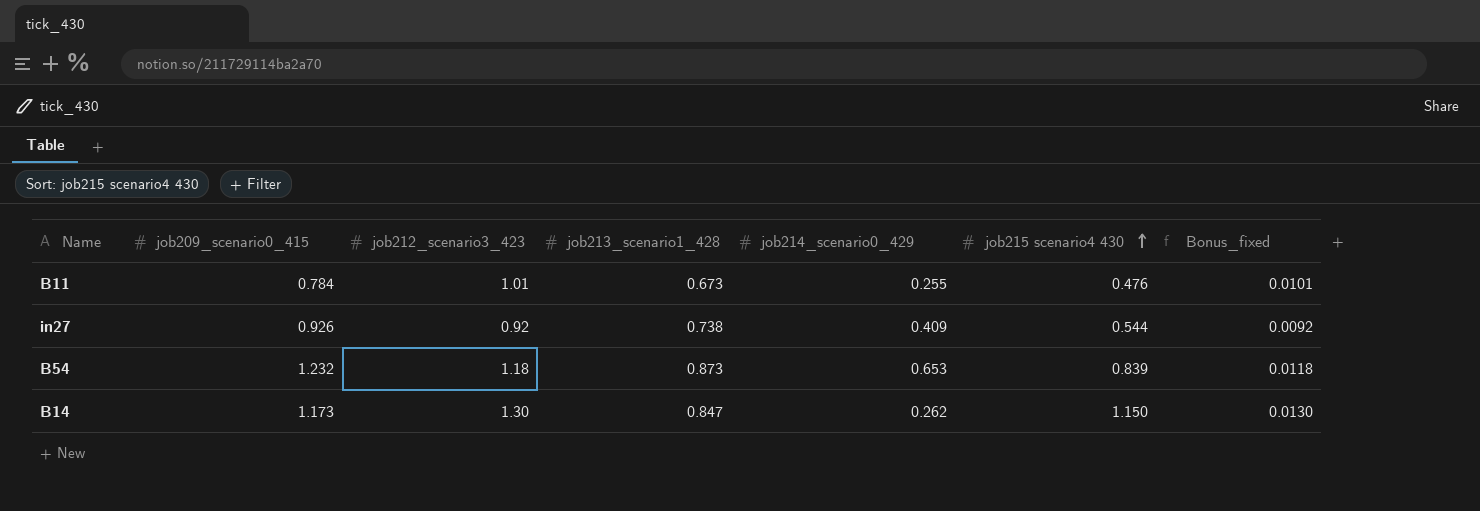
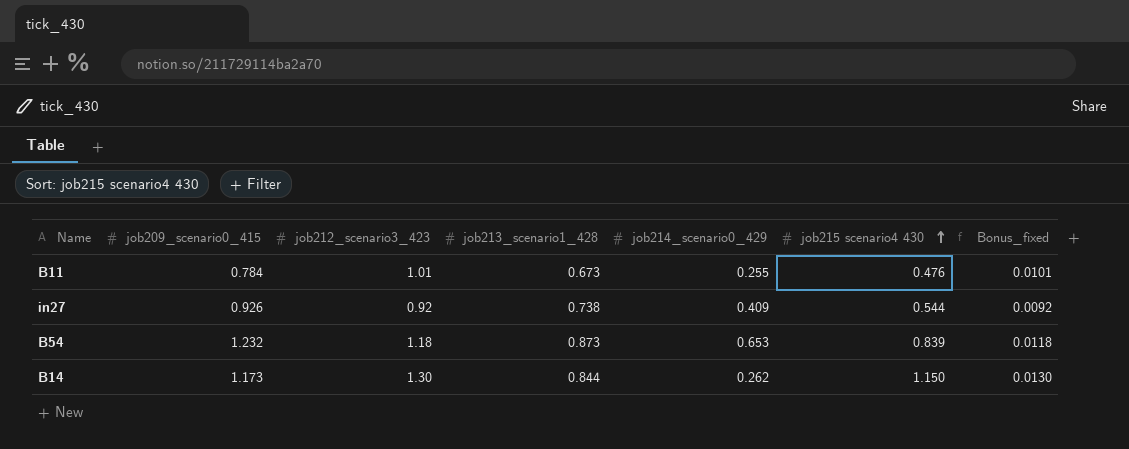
B14 | job213_scenario1_428: 0.847 -> 0.844

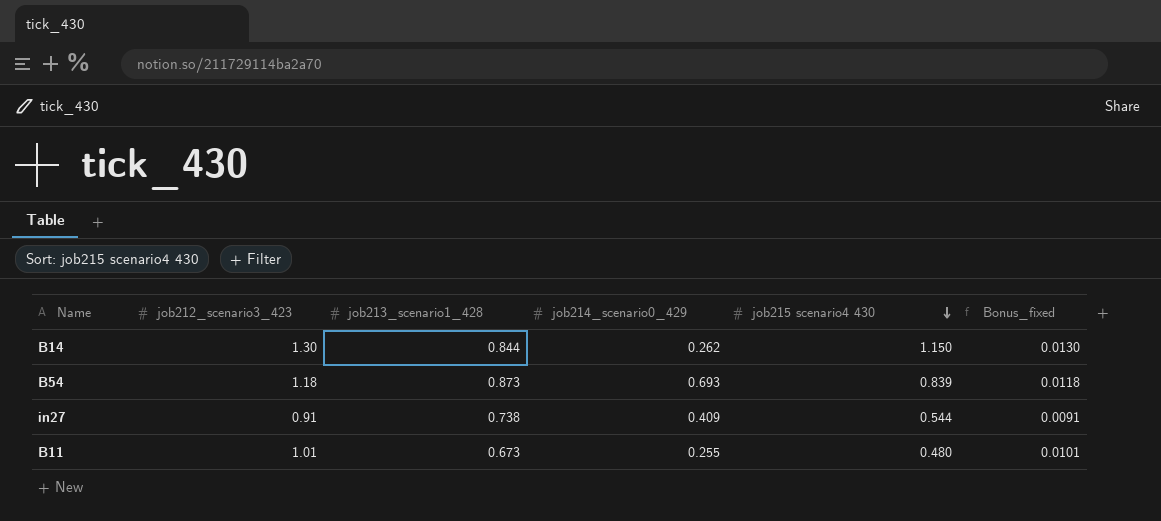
row order: job215 scenario4 430 ascending -> job215 scenario4 430 descending
column job209_scenario0_415 | position: 2 -> none
B54 | job214_scenario0_429: 0.653 -> 0.693
in27 | job212_scenario3_423: 0.92 -> 0.91
in27 | Bonus_fixed: 0.0092 -> 0.0091
B11 | job215 scenario4 430: 0.476 -> 0.480

